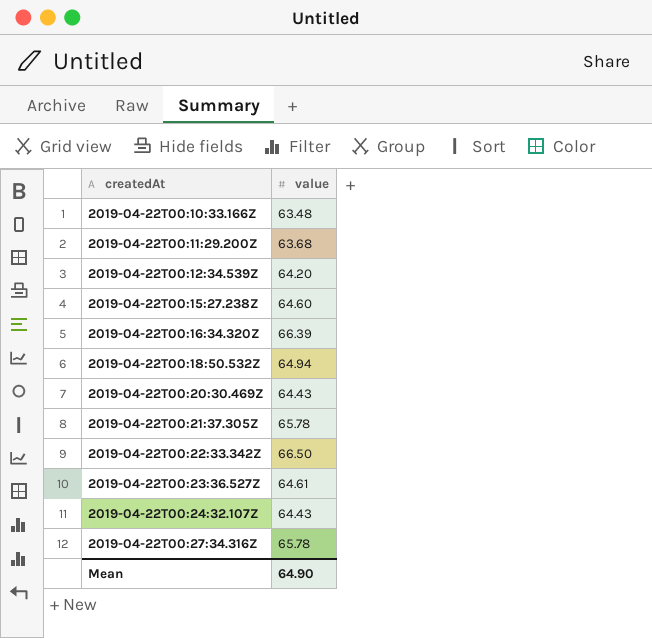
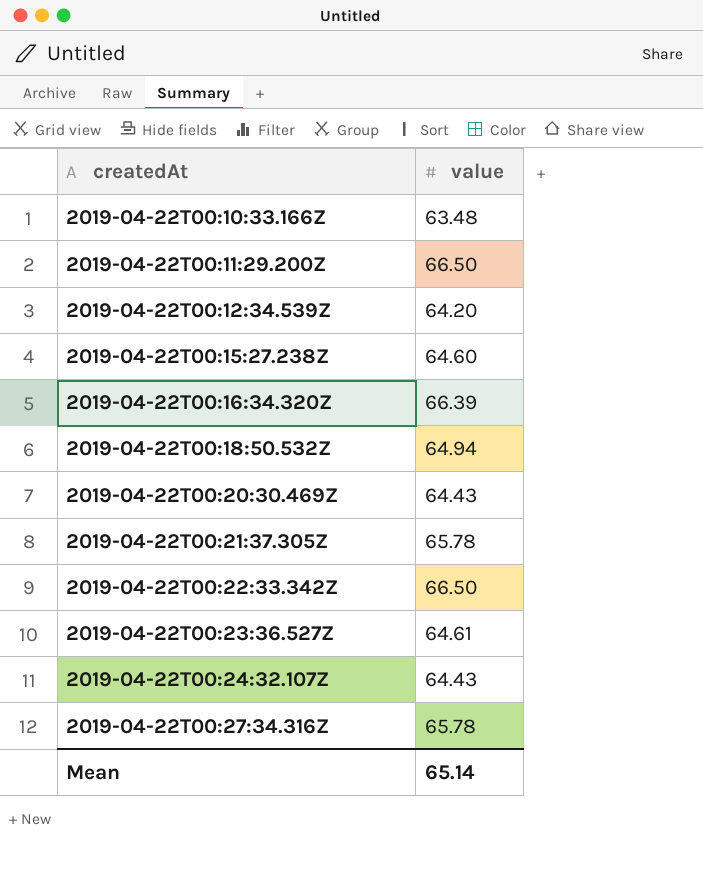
2019-04-22T00:11:29.200Z | value: 63.68 -> 66.50
Mean | value: 64.90 -> 65.14

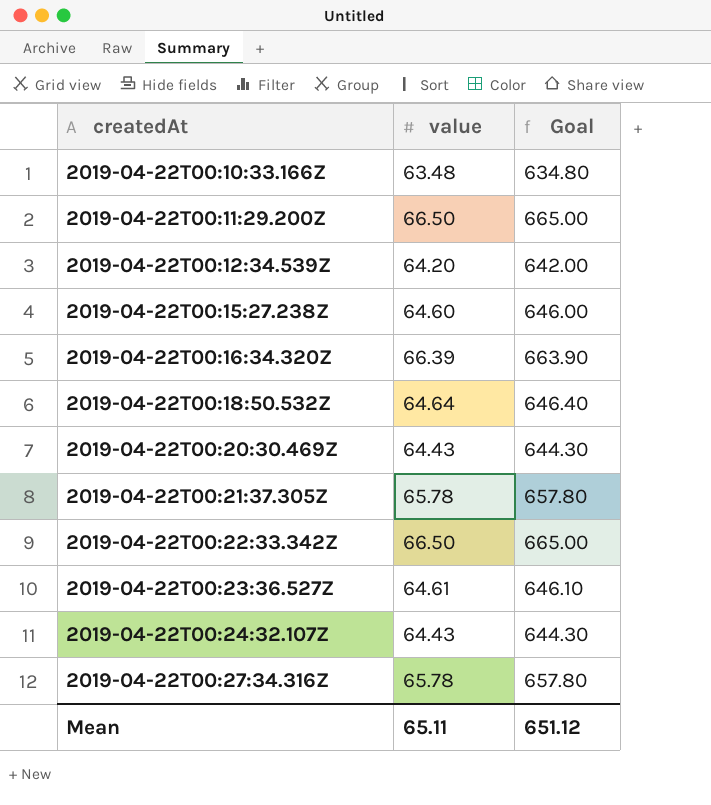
column Goal | formula: none -> [value] * 10
2019-04-22T00:18:50.532Z | value: 64.94 -> 64.64
Mean | value: 65.14 -> 65.11

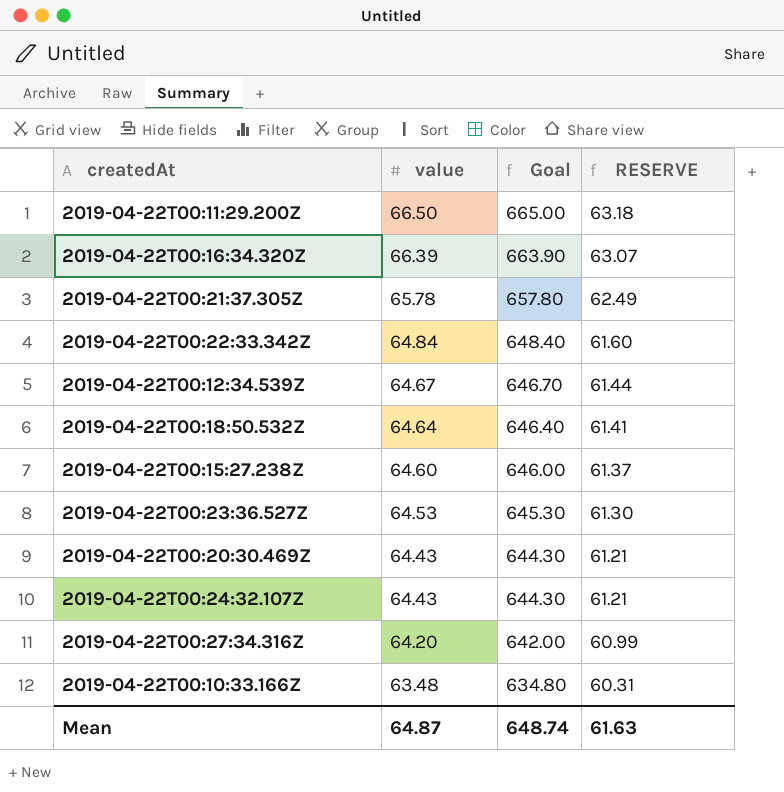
row order: createdAt ascending -> value descending
column RESERVE | formula: none -> [value] * 0.95
2019-04-22T00:22:33.342Z | value: 66.50 -> 64.84
2019-04-22T00:22:33.342Z | Goal: 665.00 -> 648.40
2019-04-22T00:12:34.539Z | value: 64.20 -> 64.67
2019-04-22T00:12:34.539Z | Goal: 642.00 -> 646.70
2019-04-22T00:23:36.527Z | value: 64.61 -> 64.53
2019-04-22T00:23:36.527Z | Goal: 646.10 -> 645.30
2019-04-22T00:27:34.316Z | value: 65.78 -> 64.20
2019-04-22T00:27:34.316Z | Goal: 657.80 -> 642.00
Mean | value: 65.11 -> 64.87
Mean | Goal: 651.12 -> 648.74

